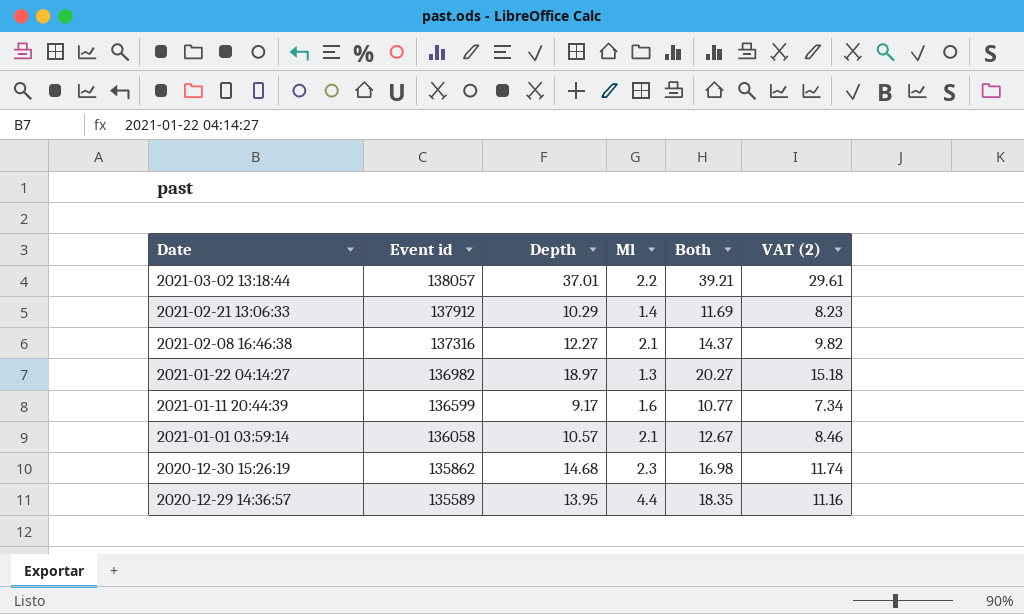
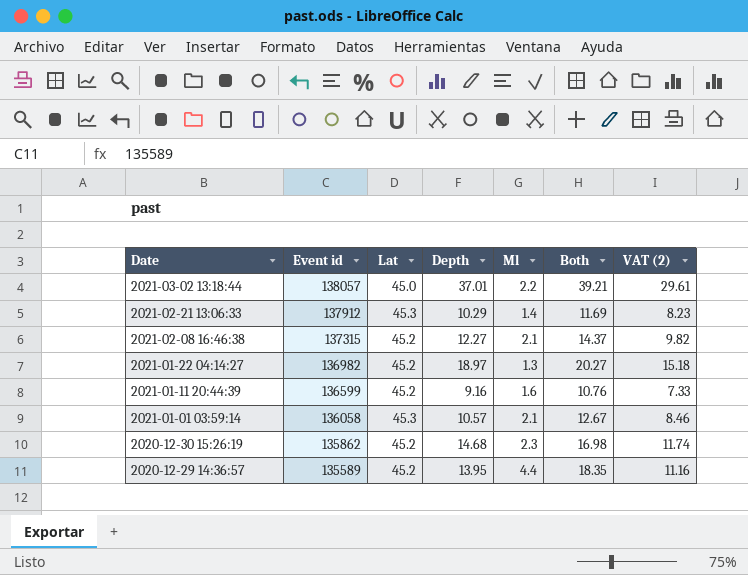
column Lat | position: none -> 3
2021-02-08 16:46:38 | Event id: 137316 -> 137315
2021-01-11 20:44:39 | Depth: 9.17 -> 9.16
2021-01-11 20:44:39 | Both: 10.77 -> 10.76
2021-01-11 20:44:39 | VAT (2): 7.34 -> 7.33

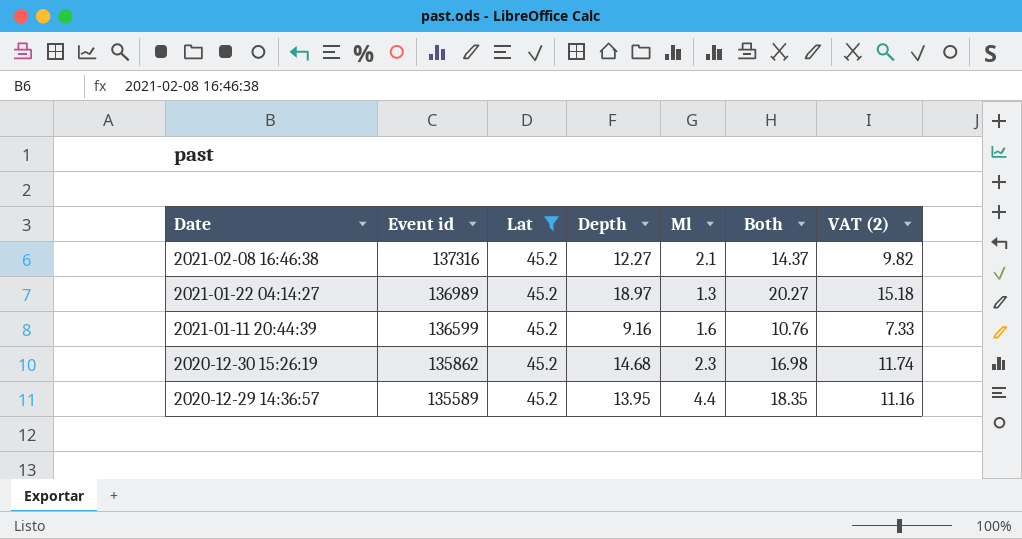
filter: none -> Lat = 45.2
2021-02-08 16:46:38 | Event id: 137315 -> 137316
2021-01-22 04:14:27 | Event id: 136982 -> 136989

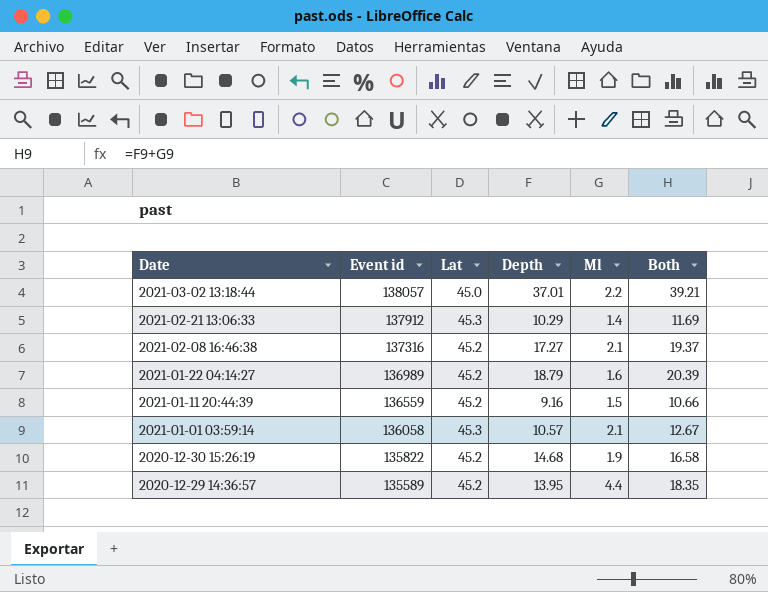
filter: Lat = 45.2 -> none
column VAT (2) | formula: [Depth] * 0.8 -> none
2021-02-08 16:46:38 | Depth: 12.27 -> 17.27
2021-02-08 16:46:38 | Both: 14.37 -> 19.37
2021-01-22 04:14:27 | Depth: 18.97 -> 18.79
2021-01-22 04:14:27 | Ml: 1.3 -> 1.6
2021-01-22 04:14:27 | Both: 20.27 -> 20.39
2021-01-11 20:44:39 | Event id: 136599 -> 136559
2021-01-11 20:44:39 | Ml: 1.6 -> 1.5
2021-01-11 20:44:39 | Both: 10.76 -> 10.66
2020-12-30 15:26:19 | Event id: 135862 -> 135822
2020-12-30 15:26:19 | Ml: 2.3 -> 1.9
2020-12-30 15:26:19 | Both: 16.98 -> 16.58

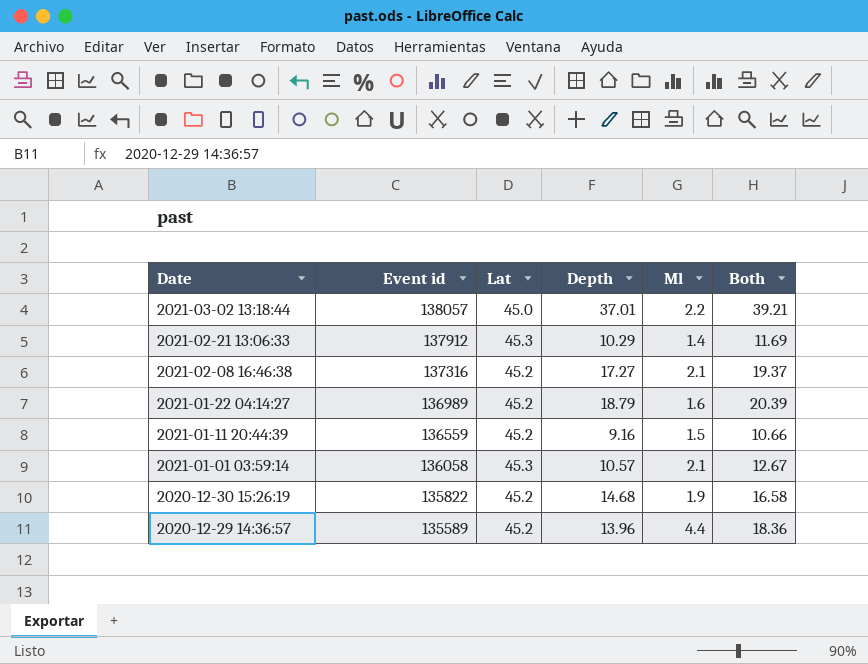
2020-12-29 14:36:57 | Depth: 13.95 -> 13.96
2020-12-29 14:36:57 | Both: 18.35 -> 18.36

